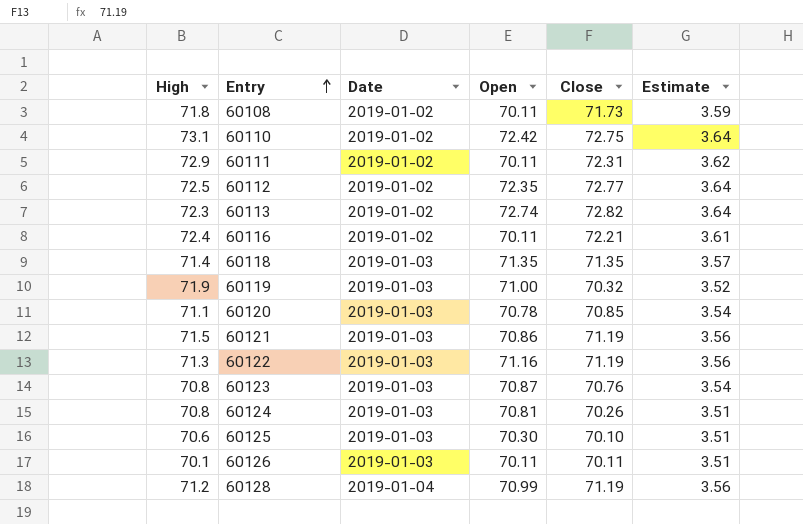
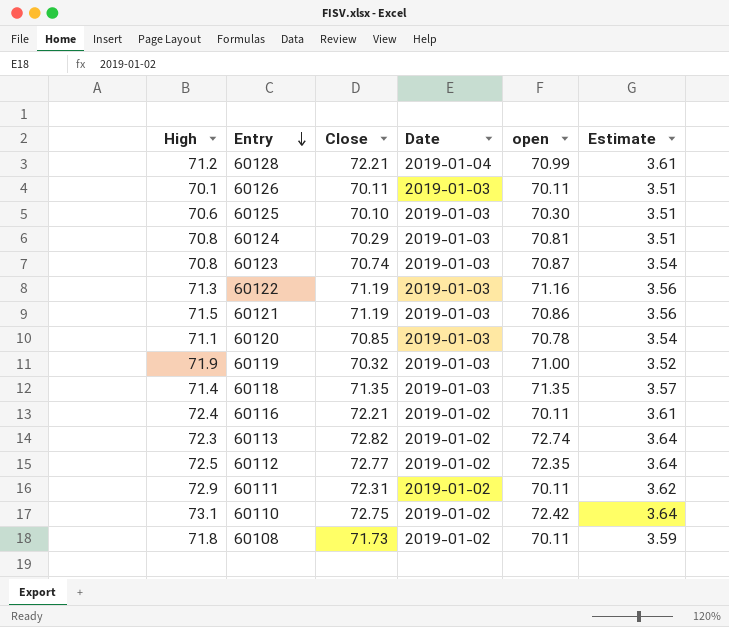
row order: Entry ascending -> Entry descending
column Close | position: 5 -> 3
column name: Open -> open
60128 | Close: 71.19 -> 72.21
60128 | Estimate: 3.56 -> 3.61
60124 | Close: 70.26 -> 70.29
60123 | Close: 70.76 -> 70.74

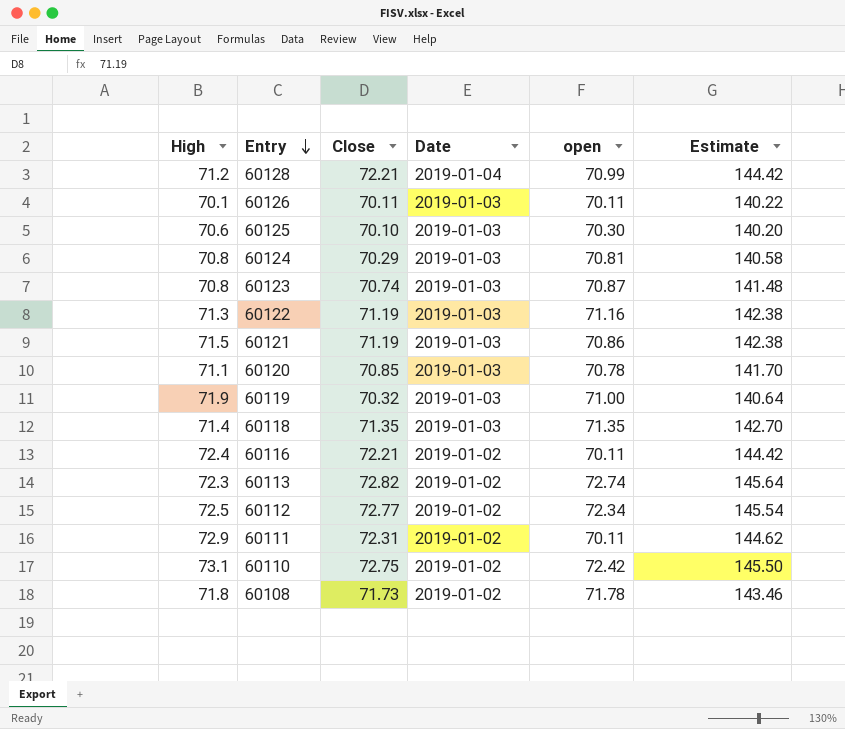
column Estimate | formula: [Close] * 0.05 -> [Close] * 2
60112 | open: 72.35 -> 72.34
60108 | open: 70.11 -> 71.78

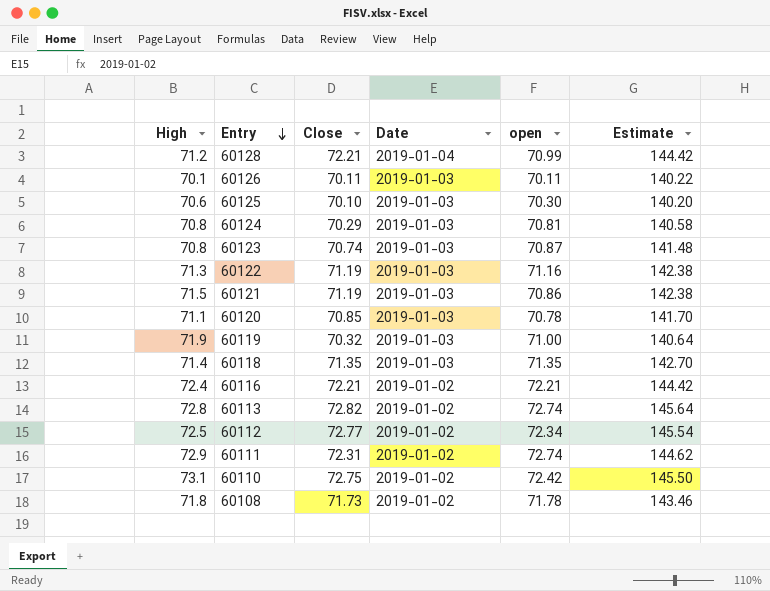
60116 | open: 70.11 -> 72.21
60113 | High: 72.3 -> 72.8
60111 | open: 70.11 -> 72.74

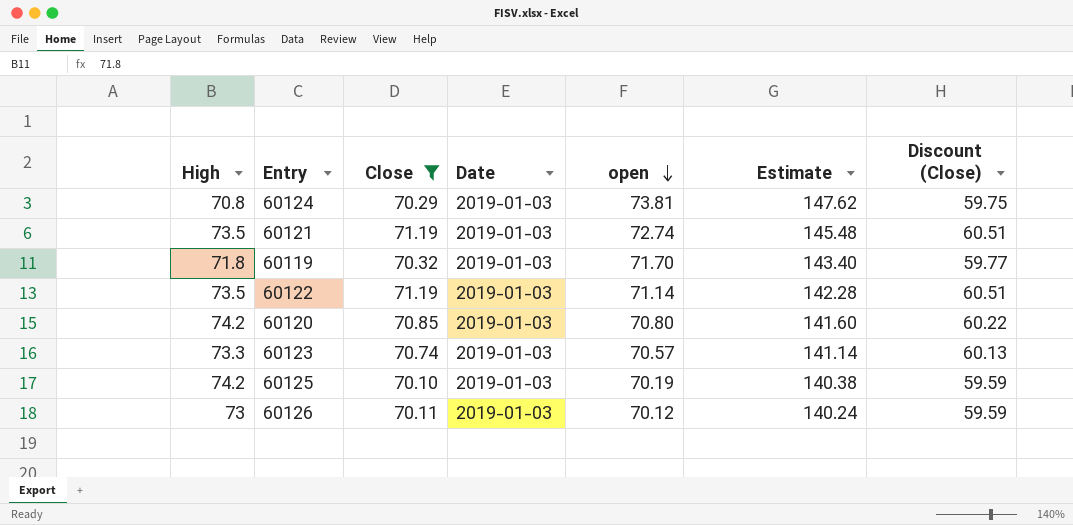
filter: none -> Close <= 71.19
row order: Entry descending -> open descending
column Estimate | formula: [Close] * 2 -> [open] * 2
column Discount (Close) | formula: none -> [Close] * 0.85
60124 | open: 70.81 -> 73.81
60121 | High: 71.5 -> 73.5
60121 | open: 70.86 -> 72.74
60119 | High: 71.9 -> 71.8
60119 | open: 71.00 -> 71.70
60122 | High: 71.3 -> 73.5
60122 | open: 71.16 -> 71.14
60120 | High: 71.1 -> 74.2
60120 | open: 70.78 -> 70.80
60123 | High: 70.8 -> 73.3
60123 | open: 70.87 -> 70.57
60125 | High: 70.6 -> 74.2
60125 | open: 70.30 -> 70.19
60126 | High: 70.1 -> 73
60126 | open: 70.11 -> 70.12

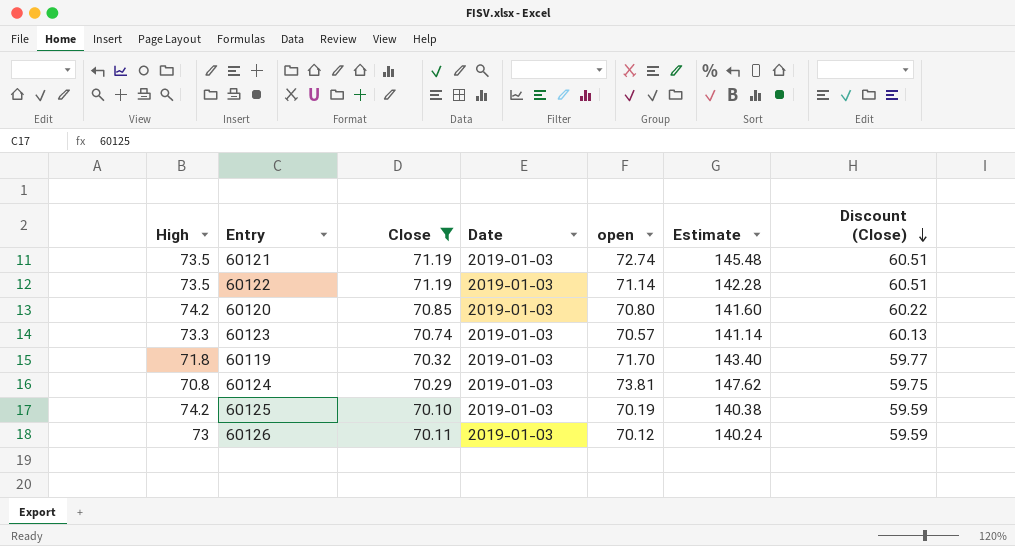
row order: open descending -> Discount (Close) descending

